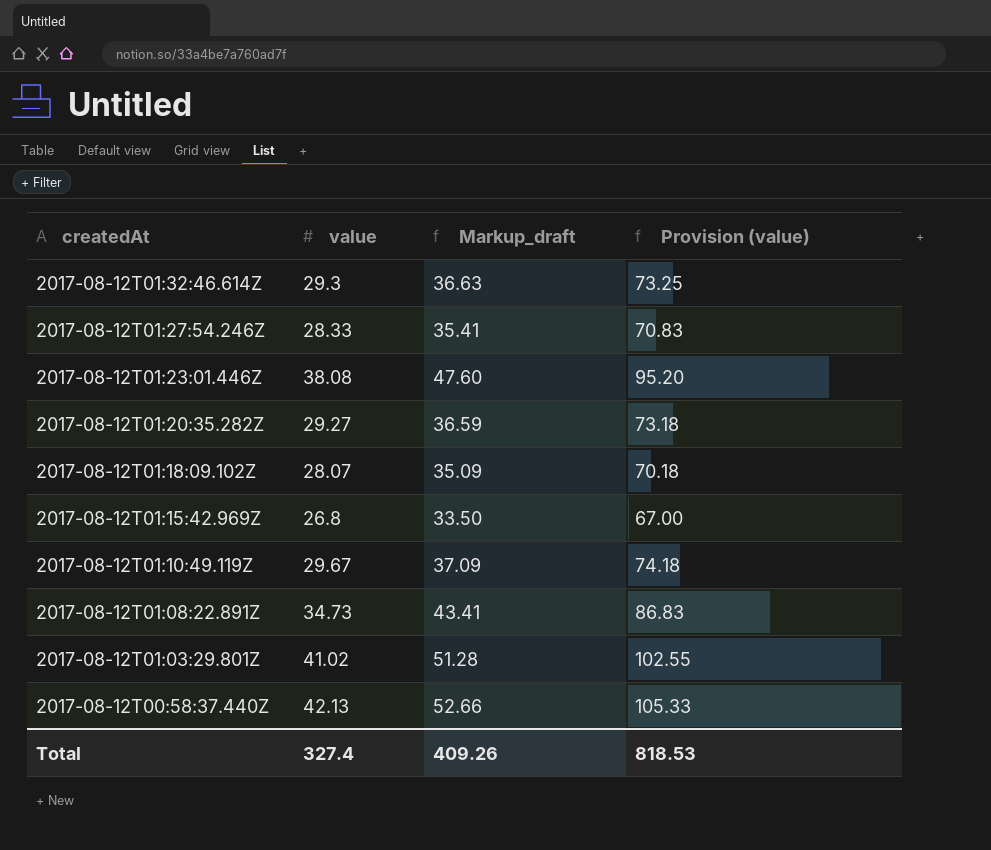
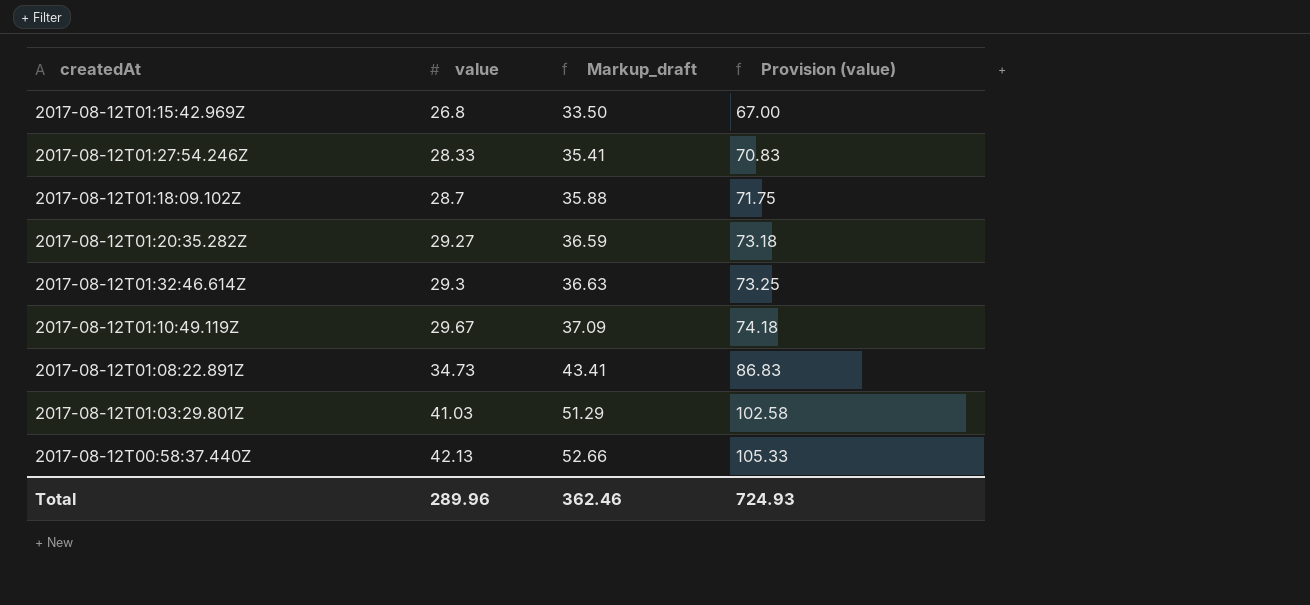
row order: createdAt descending -> value ascending
row 2017-08-12T01:23:01.446Z: 38.08 | 47.60 | 95.20 -> none
2017-08-12T01:18:09.102Z | value: 28.07 -> 28.7
2017-08-12T01:18:09.102Z | Markup_draft: 35.09 -> 35.88
2017-08-12T01:18:09.102Z | Provision (value): 70.18 -> 71.75
2017-08-12T01:03:29.801Z | value: 41.02 -> 41.03
2017-08-12T01:03:29.801Z | Markup_draft: 51.28 -> 51.29
2017-08-12T01:03:29.801Z | Provision (value): 102.55 -> 102.58
Total | value: 327.4 -> 289.96
Total | Markup_draft: 409.26 -> 362.46
Total | Provision (value): 818.53 -> 724.93

